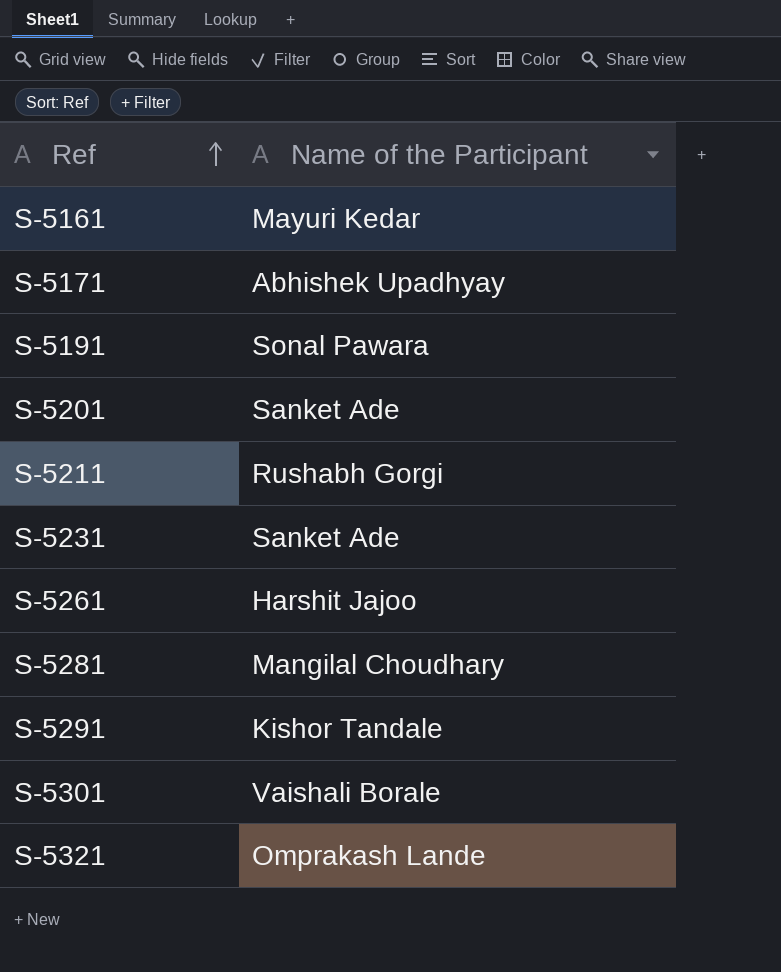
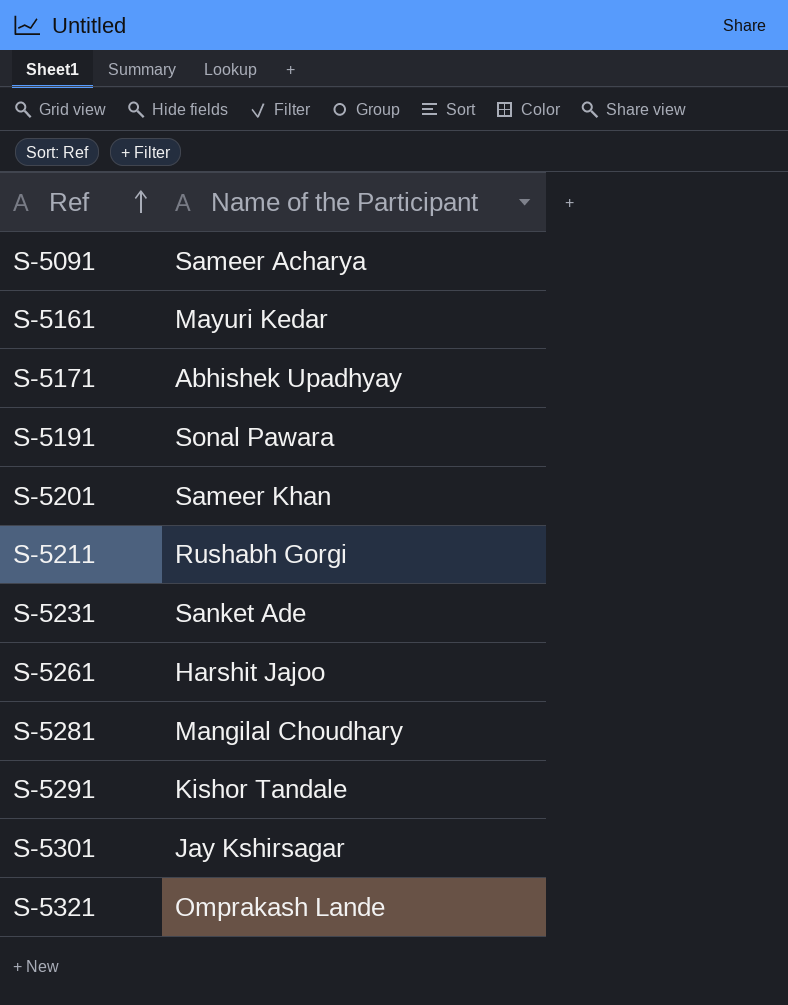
row S-5091: none -> Sameer Acharya
S-5201 | Name of the Participant: Sanket Ade -> Sameer Khan
S-5301 | Name of the Participant: Vaishali Borale -> Jay Kshirsagar

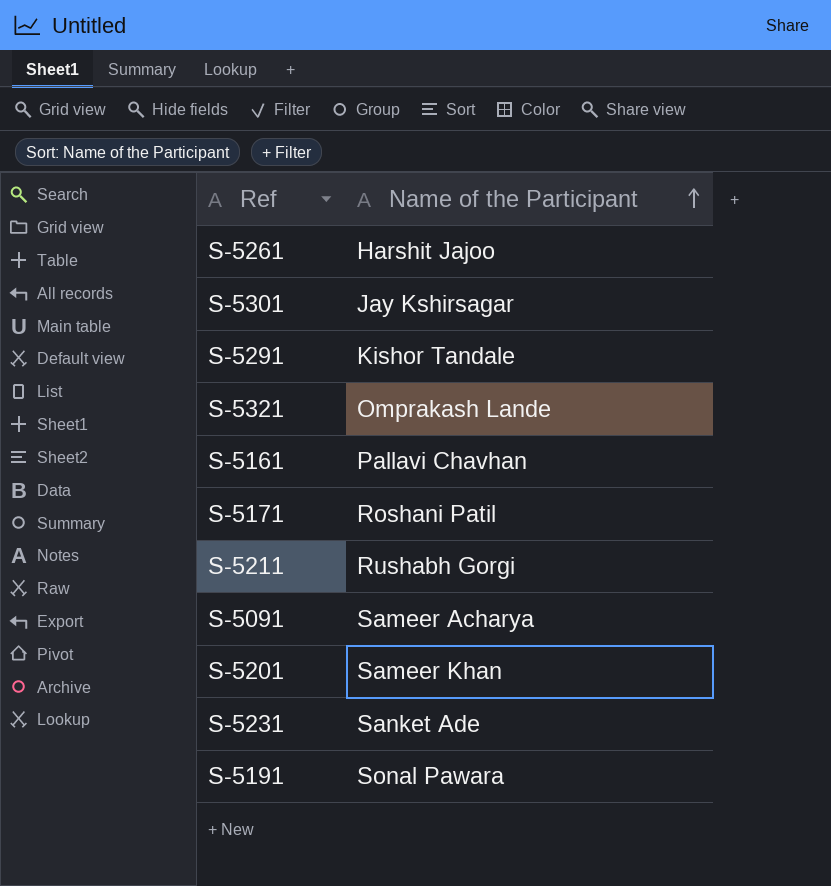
row order: Ref ascending -> Name of the Participant ascending
row S-5281: Mangilal Choudhary -> none
S-5161 | Name of the Participant: Mayuri Kedar -> Pallavi Chavhan
S-5171 | Name of the Participant: Abhishek Upadhyay -> Roshani Patil

